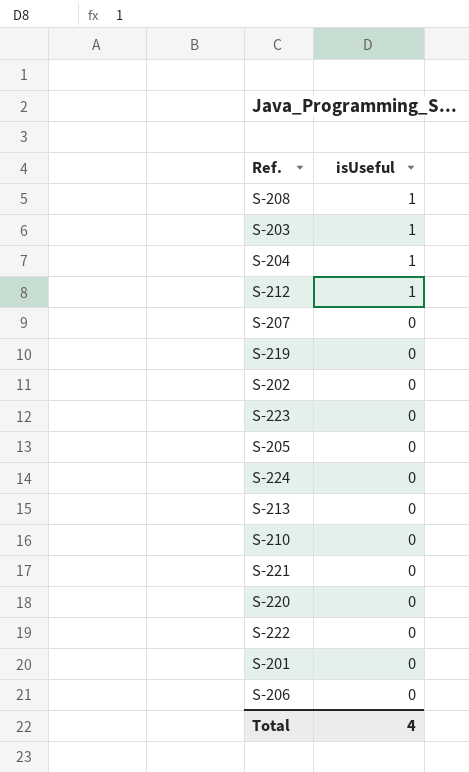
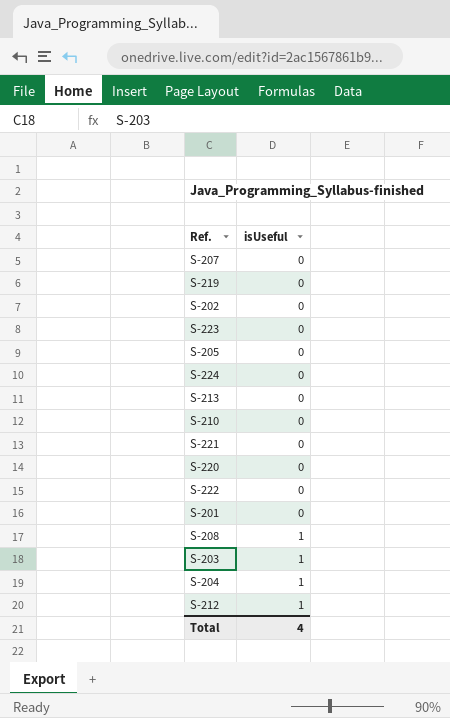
row order: isUseful descending -> isUseful ascending
row S-206: 0 -> none

